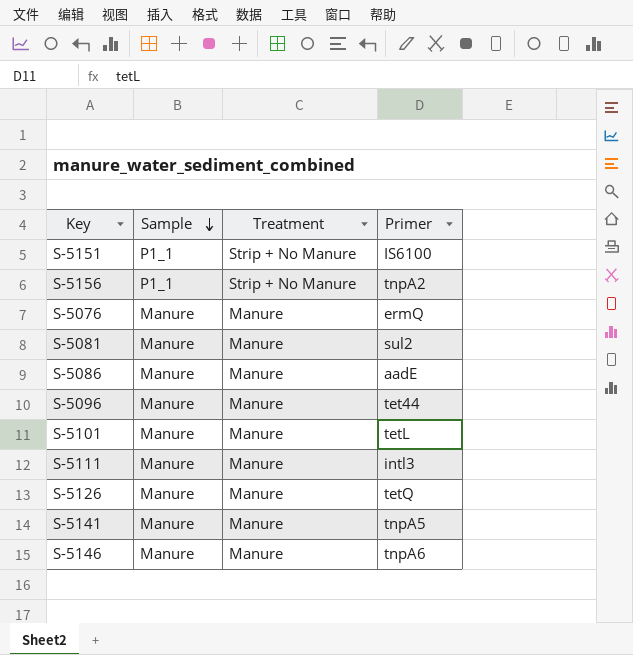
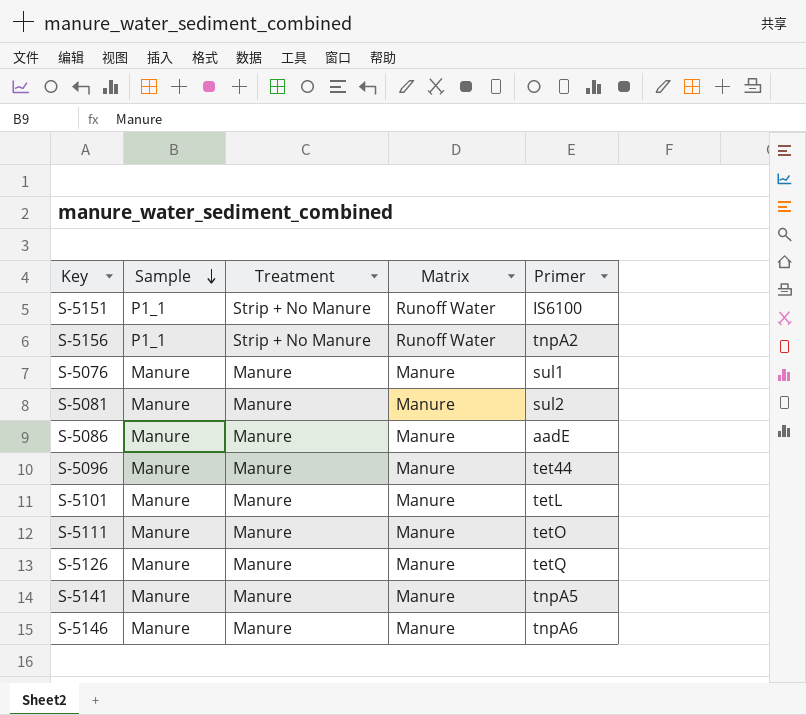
column Matrix | position: none -> 4
S-5076 | Primer: ermQ -> sul1
S-5111 | Primer: intl3 -> tetO

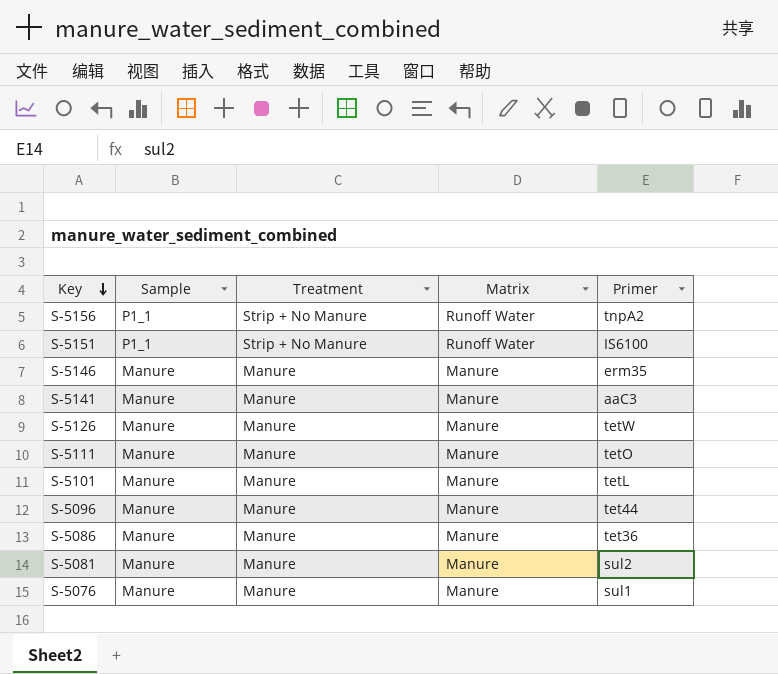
row order: Sample descending -> Key descending
S-5146 | Primer: tnpA6 -> erm35
S-5141 | Primer: tnpA5 -> aaC3
S-5126 | Primer: tetQ -> tetW
S-5086 | Primer: aadE -> tet36

